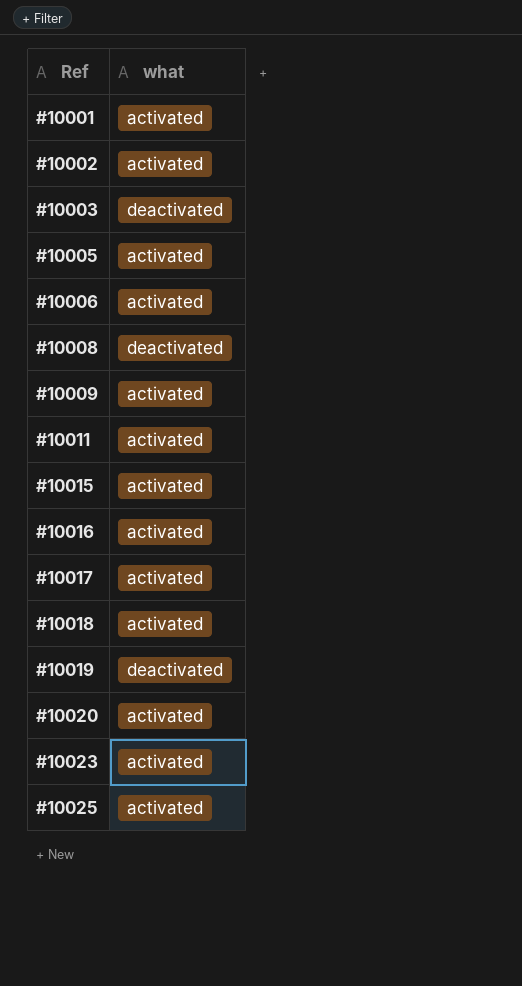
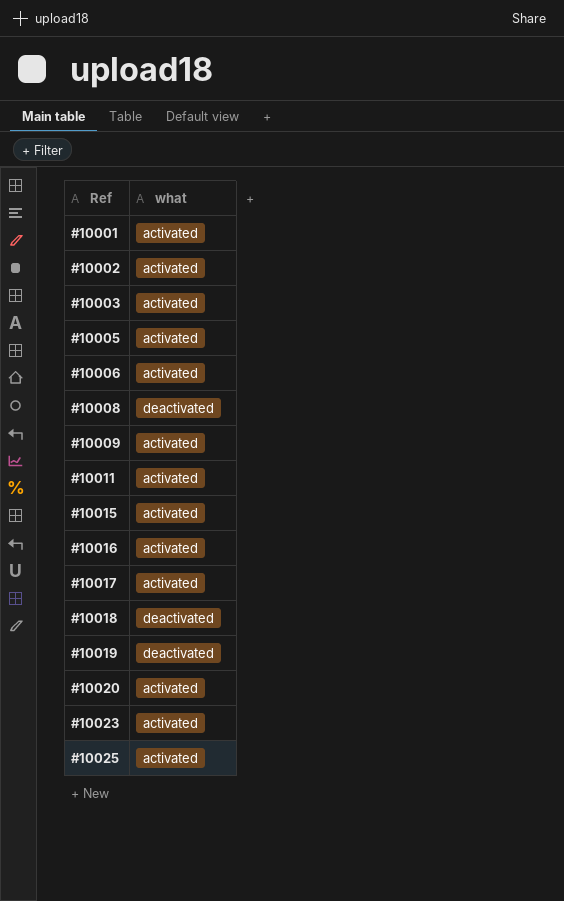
#10003 | what: deactivated -> activated
#10018 | what: activated -> deactivated

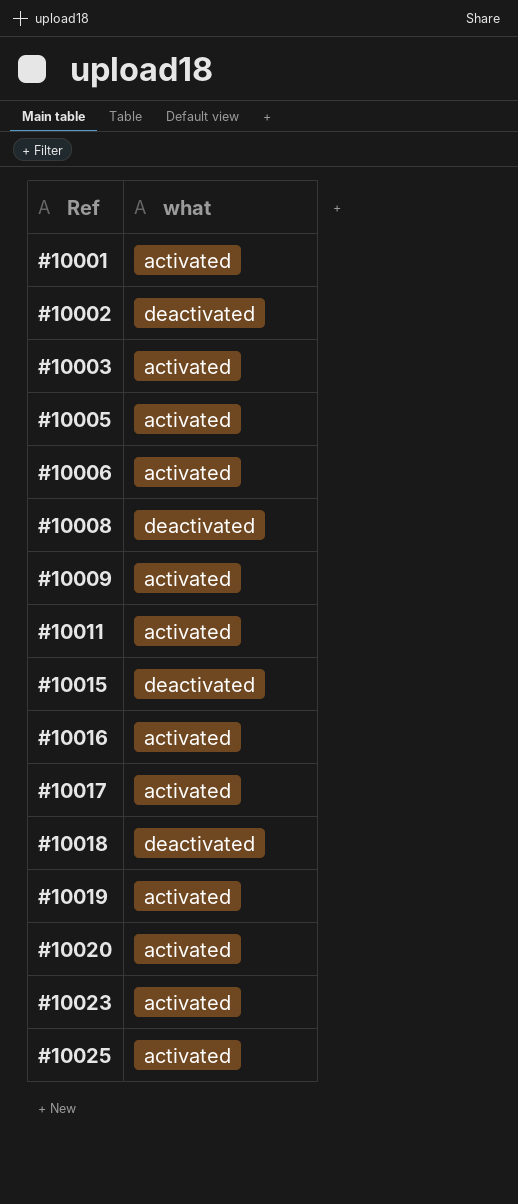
#10002 | what: activated -> deactivated
#10015 | what: activated -> deactivated
#10019 | what: deactivated -> activated

